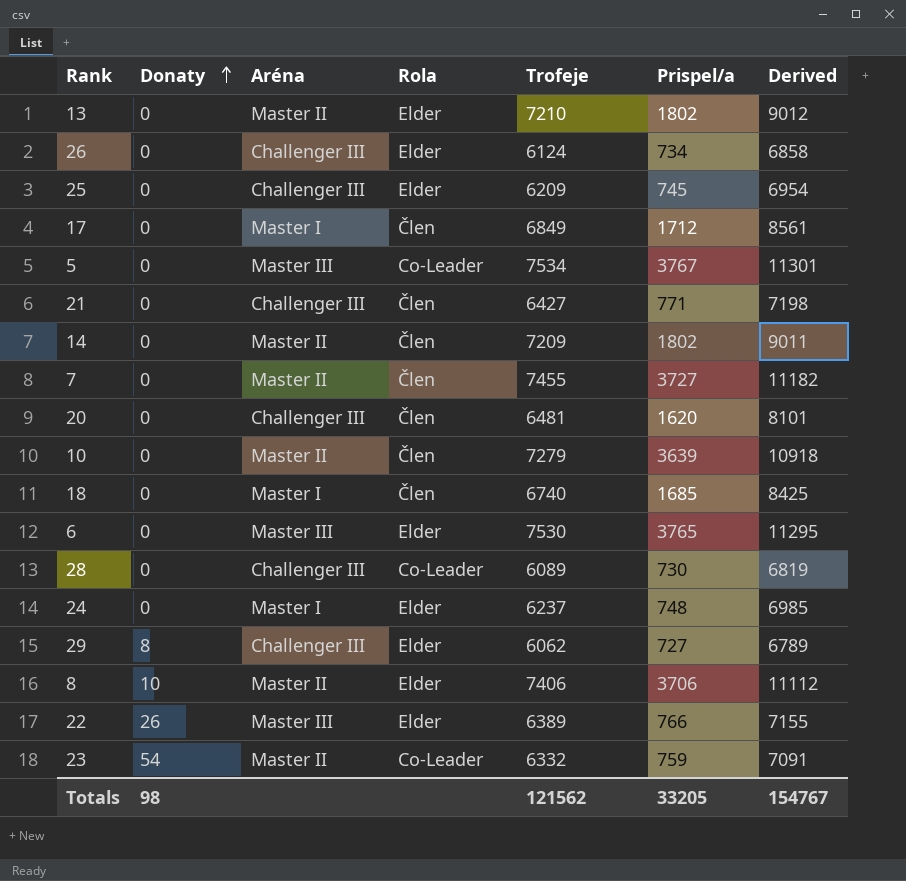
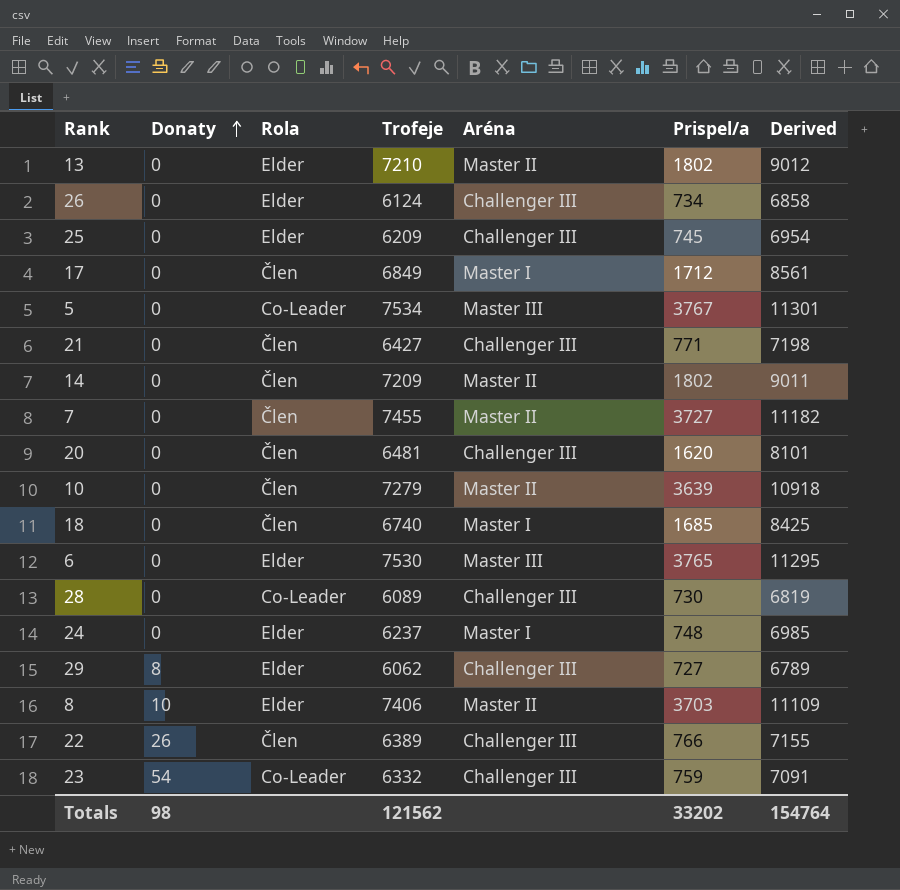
column Aréna | position: 3 -> 5
8 | Prispel/a: 3706 -> 3703
8 | Derived: 11112 -> 11109
22 | Rola: Elder -> Člen
22 | Aréna: Master III -> Challenger III
23 | Aréna: Master II -> Challenger III
Totals | Prispel/a: 33205 -> 33202
Totals | Derived: 154767 -> 154764

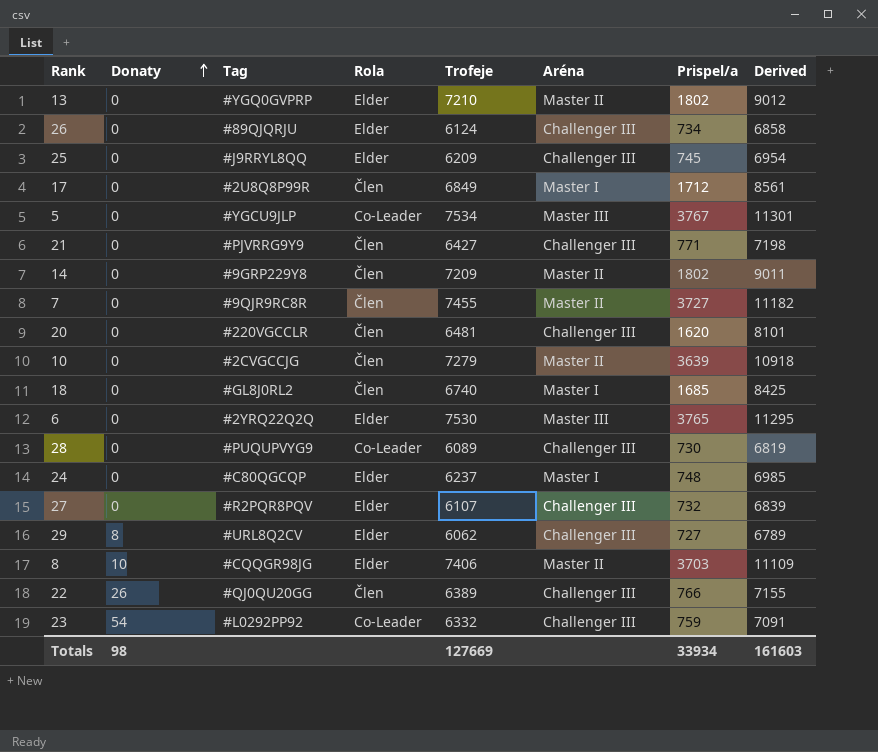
column Tag | position: none -> 3
row 27: none -> 0 | #R2PQR8PQV | Elder | 6107 | Challenger III | 732 | 6839
Totals | Trofeje: 121562 -> 127669
Totals | Prispel/a: 33202 -> 33934
Totals | Derived: 154764 -> 161603

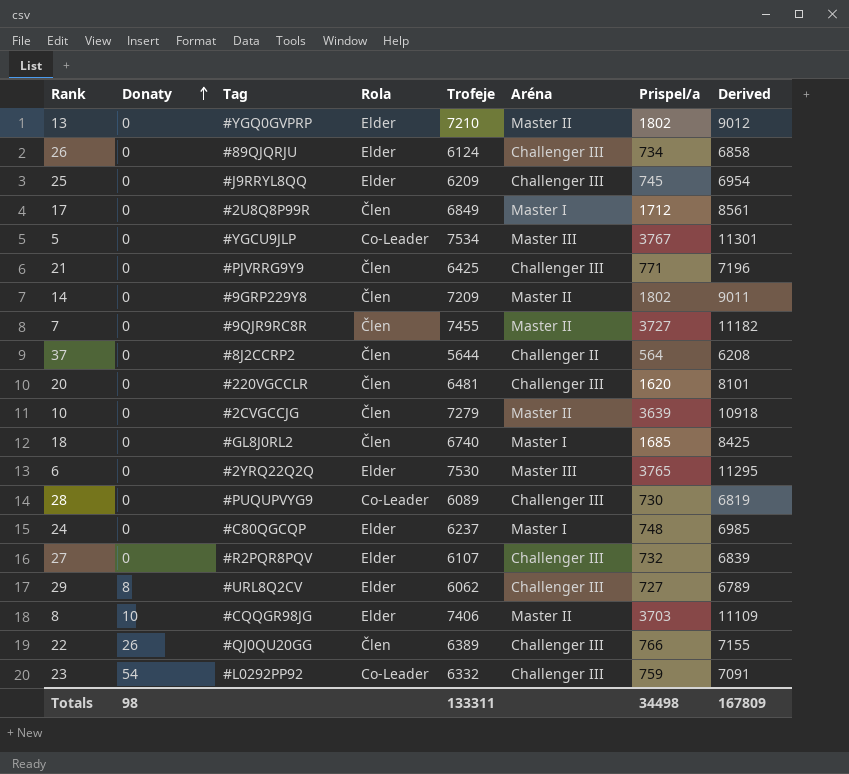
21 | Trofeje: 6427 -> 6425
21 | Derived: 7198 -> 7196
row 37: none -> 0 | #8J2CCRP2 | Člen | 5644 | Challenger II | 564 | 6208
Totals | Trofeje: 127669 -> 133311
Totals | Prispel/a: 33934 -> 34498
Totals | Derived: 161603 -> 167809

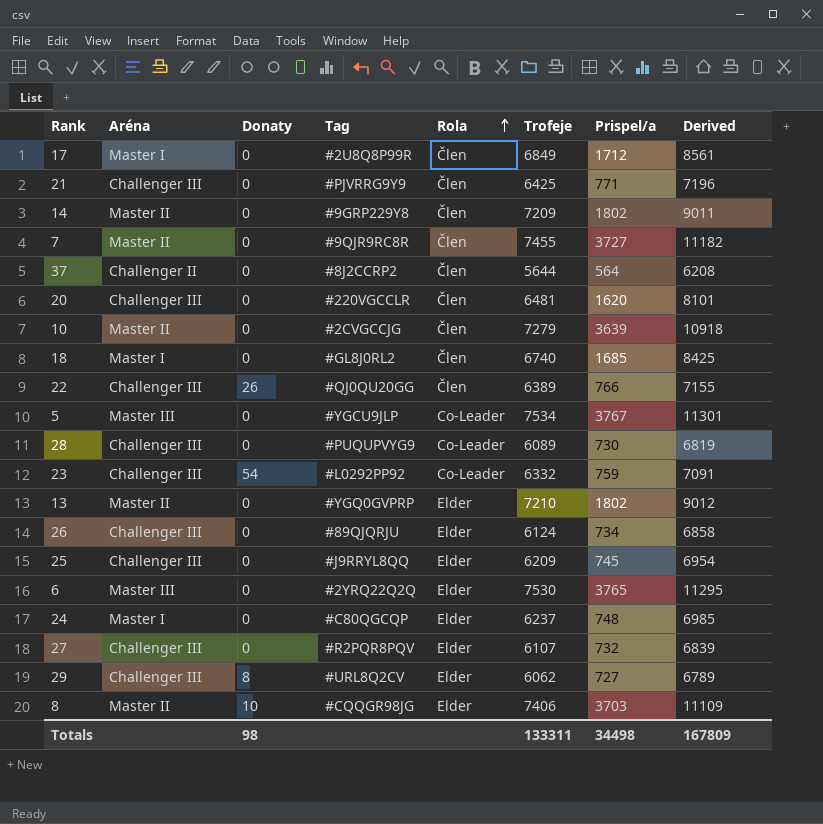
row order: Donaty ascending -> Rola ascending
column Aréna | position: 6 -> 2

